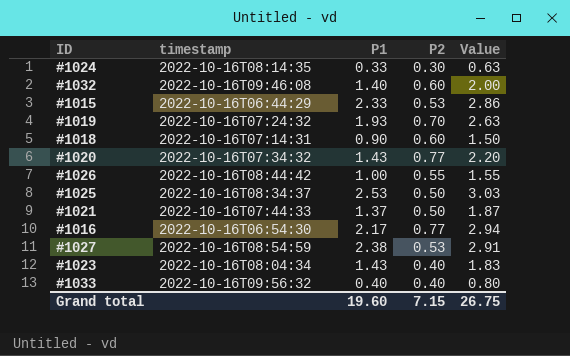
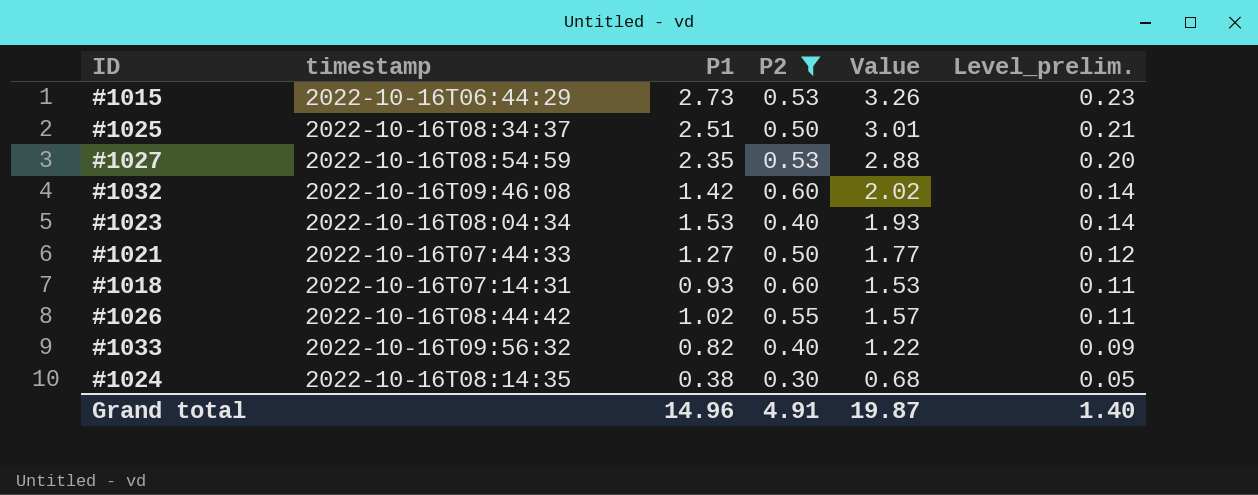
filter: none -> P2 <= 0.60
row order: none -> Level_prelim. descending
column Level_prelim. | formula: none -> [Value] * 0.07
#1015 | P1: 2.33 -> 2.73
#1015 | Value: 2.86 -> 3.26
#1025 | P1: 2.53 -> 2.51
#1025 | Value: 3.03 -> 3.01
#1027 | P1: 2.38 -> 2.35
#1027 | Value: 2.91 -> 2.88
#1032 | P1: 1.40 -> 1.42
#1032 | Value: 2.00 -> 2.02
#1023 | P1: 1.43 -> 1.53
#1023 | Value: 1.83 -> 1.93
#1021 | P1: 1.37 -> 1.27
#1021 | Value: 1.87 -> 1.77
#1018 | P1: 0.90 -> 0.93
#1018 | Value: 1.50 -> 1.53
#1026 | P1: 1.00 -> 1.02
#1026 | Value: 1.55 -> 1.57
#1033 | P1: 0.40 -> 0.82
#1033 | Value: 0.80 -> 1.22
#1024 | P1: 0.33 -> 0.38
#1024 | Value: 0.63 -> 0.68
Grand total | P1: 19.60 -> 14.96
Grand total | P2: 7.15 -> 4.91
Grand total | Value: 26.75 -> 19.87

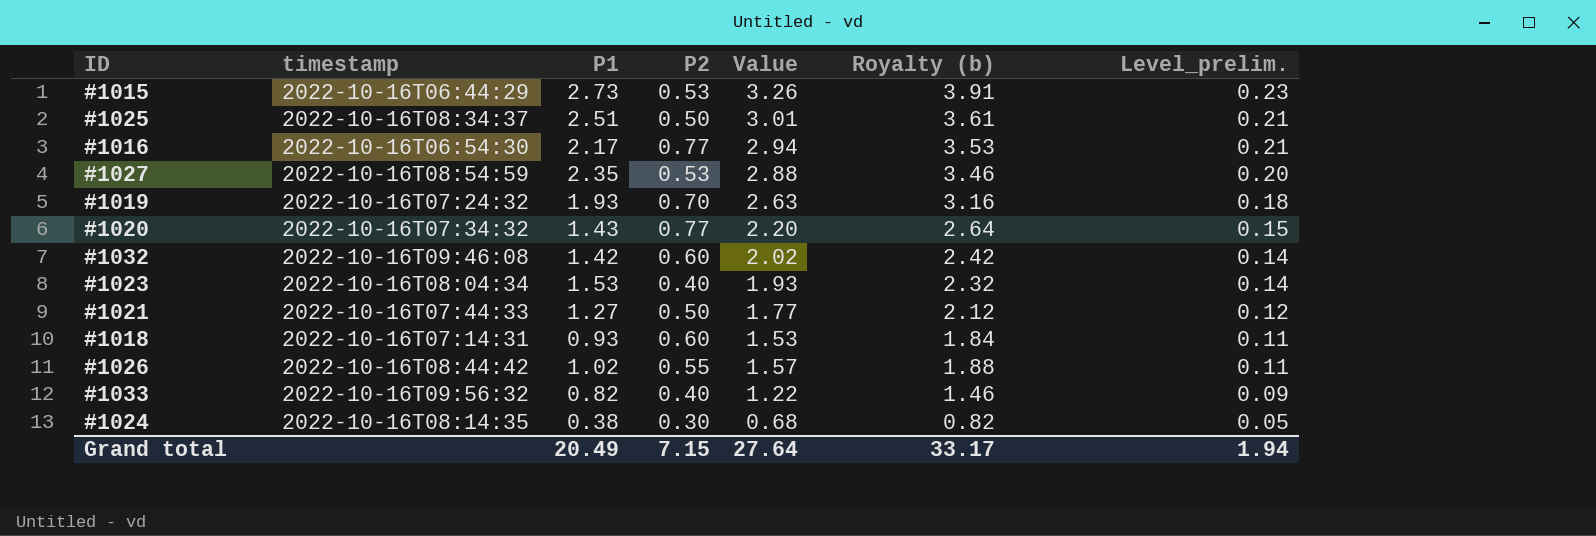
filter: P2 <= 0.60 -> none
column Royalty (b) | formula: none -> [Value] * 1.2
Grand total | P1: 14.96 -> 20.49
Grand total | P2: 4.91 -> 7.15
Grand total | Value: 19.87 -> 27.64
Grand total | Level_prelim.: 1.40 -> 1.94

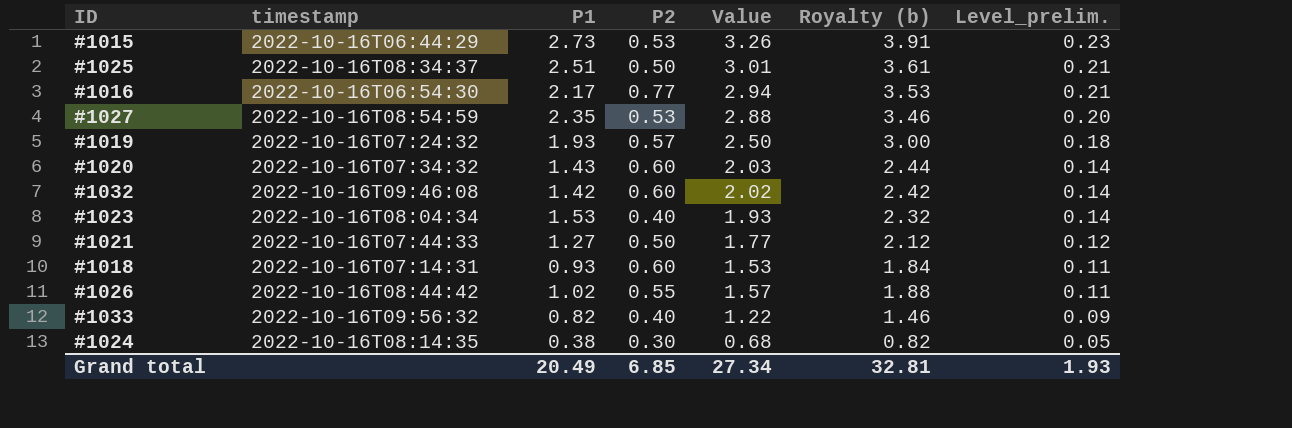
#1019 | P2: 0.70 -> 0.57
#1019 | Value: 2.63 -> 2.50
#1019 | Royalty (b): 3.16 -> 3.00
#1020 | P2: 0.77 -> 0.60
#1020 | Value: 2.20 -> 2.03
#1020 | Royalty (b): 2.64 -> 2.44
#1020 | Level_prelim.: 0.15 -> 0.14
Grand total | P2: 7.15 -> 6.85
Grand total | Value: 27.64 -> 27.34
Grand total | Royalty (b): 33.17 -> 32.81
Grand total | Level_prelim.: 1.94 -> 1.93

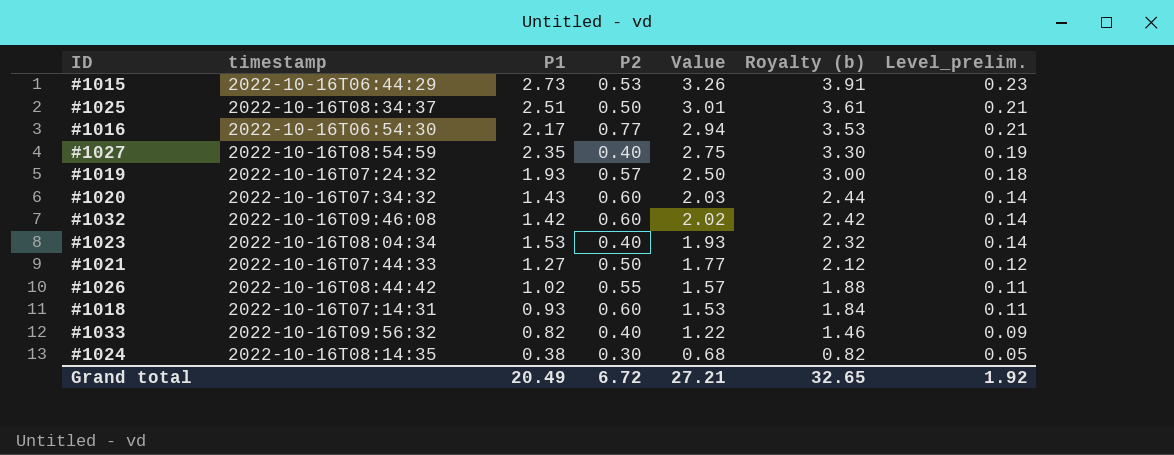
row order: Level_prelim. descending -> Value descending
#1027 | P2: 0.53 -> 0.40
#1027 | Value: 2.88 -> 2.75
#1027 | Royalty (b): 3.46 -> 3.30
#1027 | Level_prelim.: 0.20 -> 0.19
Grand total | P2: 6.85 -> 6.72
Grand total | Value: 27.34 -> 27.21
Grand total | Royalty (b): 32.81 -> 32.65
Grand total | Level_prelim.: 1.93 -> 1.92

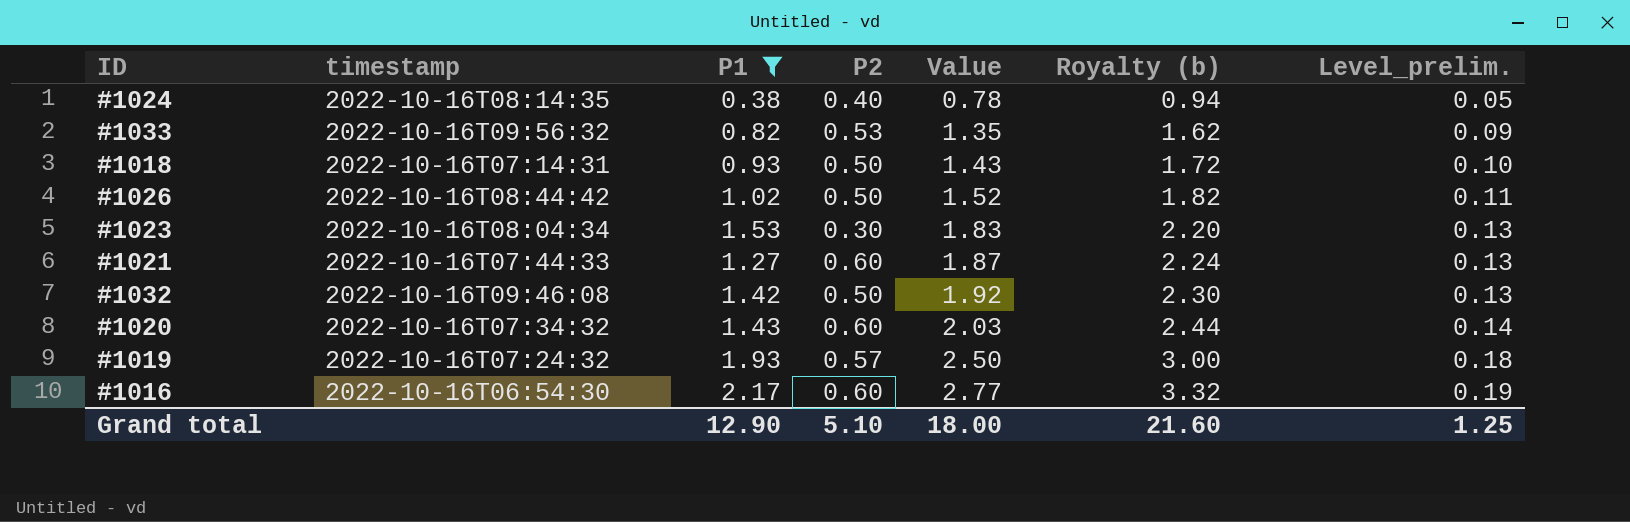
filter: none -> P1 <= 2.17
row order: Value descending -> Value ascending
#1024 | P2: 0.30 -> 0.40
#1024 | Value: 0.68 -> 0.78
#1024 | Royalty (b): 0.82 -> 0.94
#1033 | P2: 0.40 -> 0.53
#1033 | Value: 1.22 -> 1.35
#1033 | Royalty (b): 1.46 -> 1.62
#1018 | P2: 0.60 -> 0.50
#1018 | Value: 1.53 -> 1.43
#1018 | Royalty (b): 1.84 -> 1.72
#1018 | Level_prelim.: 0.11 -> 0.10
#1026 | P2: 0.55 -> 0.50
#1026 | Value: 1.57 -> 1.52
#1026 | Royalty (b): 1.88 -> 1.82
#1023 | P2: 0.40 -> 0.30
#1023 | Value: 1.93 -> 1.83
#1023 | Royalty (b): 2.32 -> 2.20
#1023 | Level_prelim.: 0.14 -> 0.13
#1021 | P2: 0.50 -> 0.60
#1021 | Value: 1.77 -> 1.87
#1021 | Royalty (b): 2.12 -> 2.24
#1021 | Level_prelim.: 0.12 -> 0.13
#1032 | P2: 0.60 -> 0.50
#1032 | Value: 2.02 -> 1.92
#1032 | Royalty (b): 2.42 -> 2.30
#1032 | Level_prelim.: 0.14 -> 0.13
#1016 | P2: 0.77 -> 0.60
#1016 | Value: 2.94 -> 2.77
#1016 | Royalty (b): 3.53 -> 3.32
#1016 | Level_prelim.: 0.21 -> 0.19
Grand total | P1: 20.49 -> 12.90
Grand total | P2: 6.72 -> 5.10
Grand total | Value: 27.21 -> 18.00
Grand total | Royalty (b): 32.65 -> 21.60
Grand total | Level_prelim.: 1.92 -> 1.25

